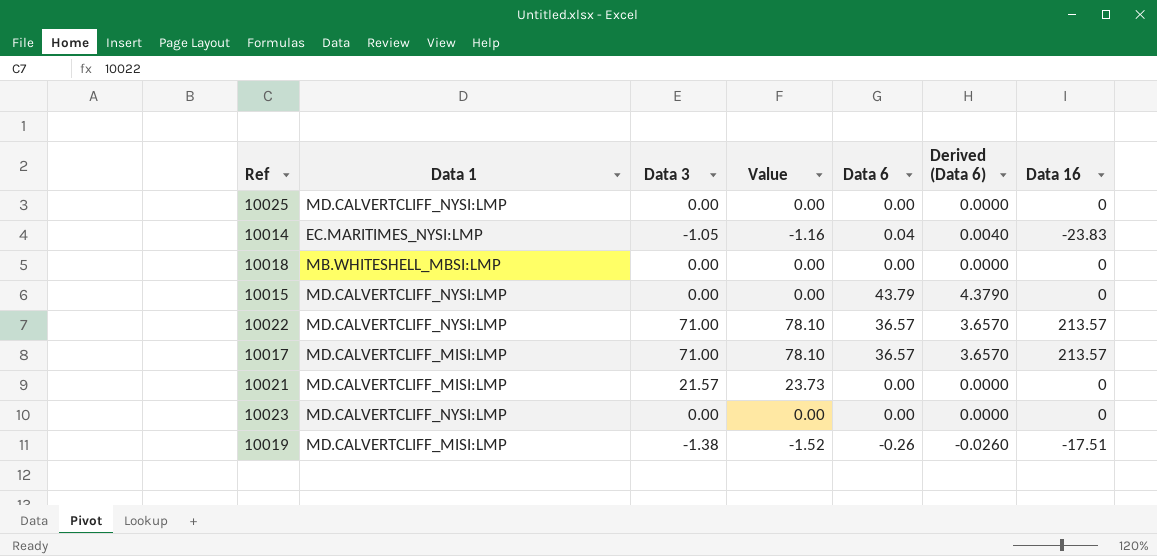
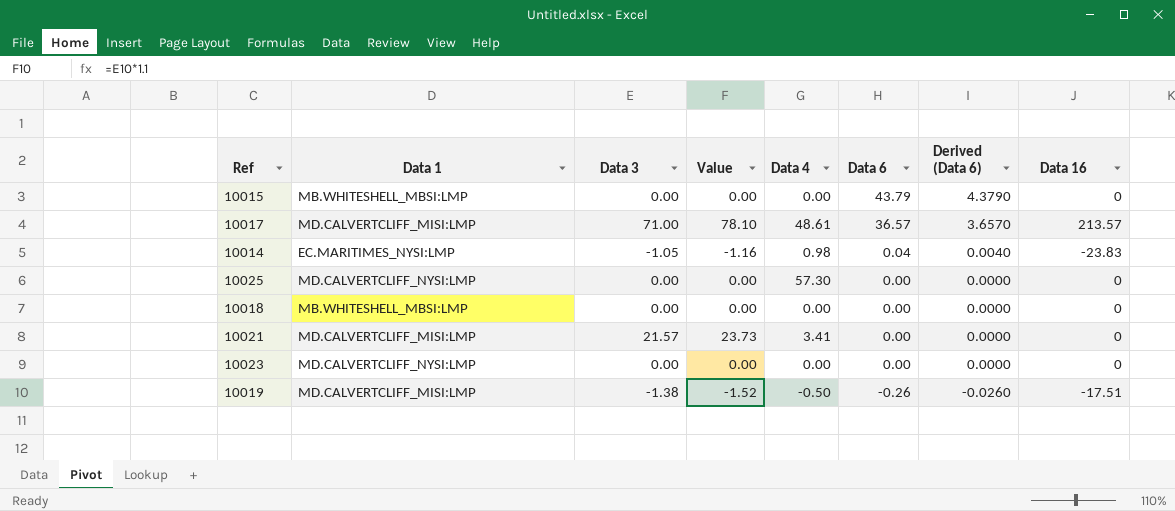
row order: none -> Data 6 descending
column Data 4 | position: none -> 5
row 10022: MD.CALVERTCLIFF_NYSI:LMP | 71.00 | 78.10 | 36.57 | 3.6570 | 213.57 -> none
10015 | Data 1: MD.CALVERTCLIFF_NYSI:LMP -> MB.WHITESHELL_MBSI:LMP

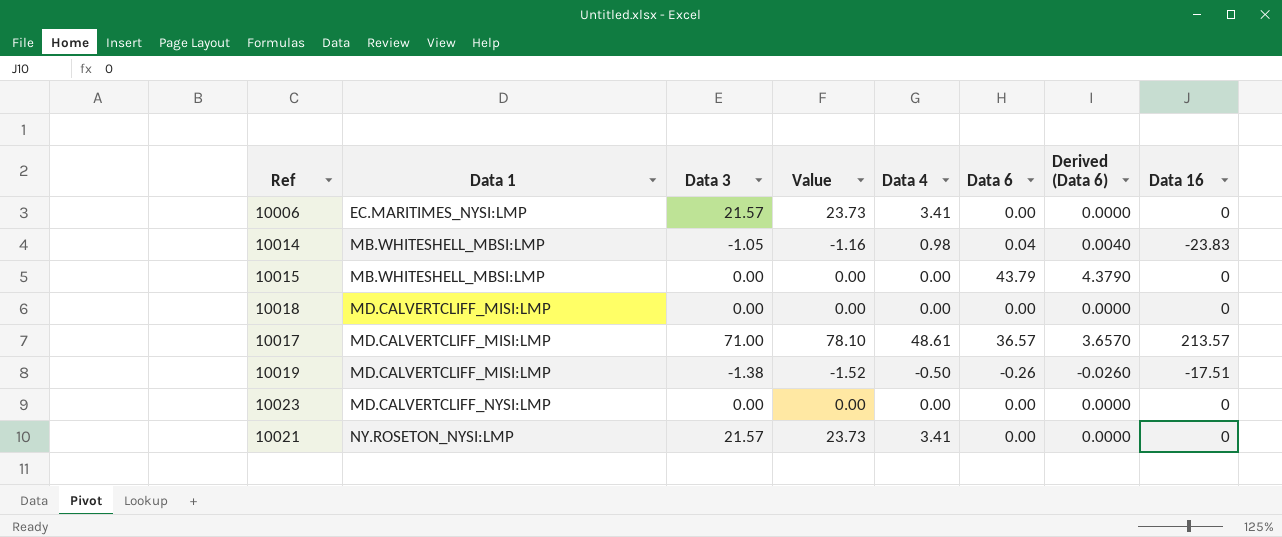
row order: Data 6 descending -> Data 1 ascending
row 10025: MD.CALVERTCLIFF_NYSI:LMP | 0.00 | 0.00 | 57.30 | 0.00 | 0.0000 | 0 -> none
row 10006: none -> EC.MARITIMES_NYSI:LMP | 21.57 | 23.73 | 3.41 | 0.00 | 0.0000 | 0
10014 | Data 1: EC.MARITIMES_NYSI:LMP -> MB.WHITESHELL_MBSI:LMP
10018 | Data 1: MB.WHITESHELL_MBSI:LMP -> MD.CALVERTCLIFF_MISI:LMP
10021 | Data 1: MD.CALVERTCLIFF_MISI:LMP -> NY.ROSETON_NYSI:LMP

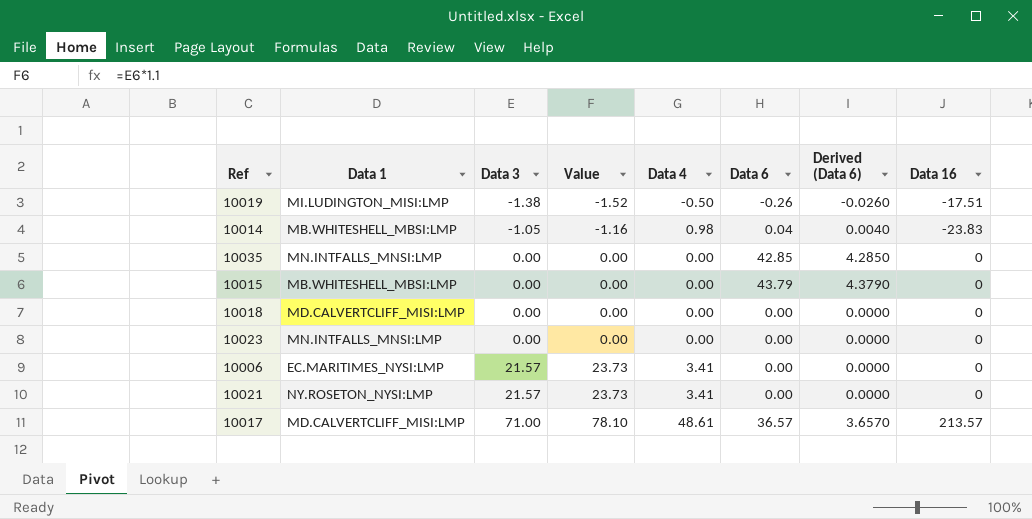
row order: Data 1 ascending -> Data 3 ascending
10019 | Data 1: MD.CALVERTCLIFF_MISI:LMP -> MI.LUDINGTON_MISI:LMP
row 10035: none -> MN.INTFALLS_MNSI:LMP | 0.00 | 0.00 | 0.00 | 42.85 | 4.2850 | 0
10023 | Data 1: MD.CALVERTCLIFF_NYSI:LMP -> MN.INTFALLS_MNSI:LMP

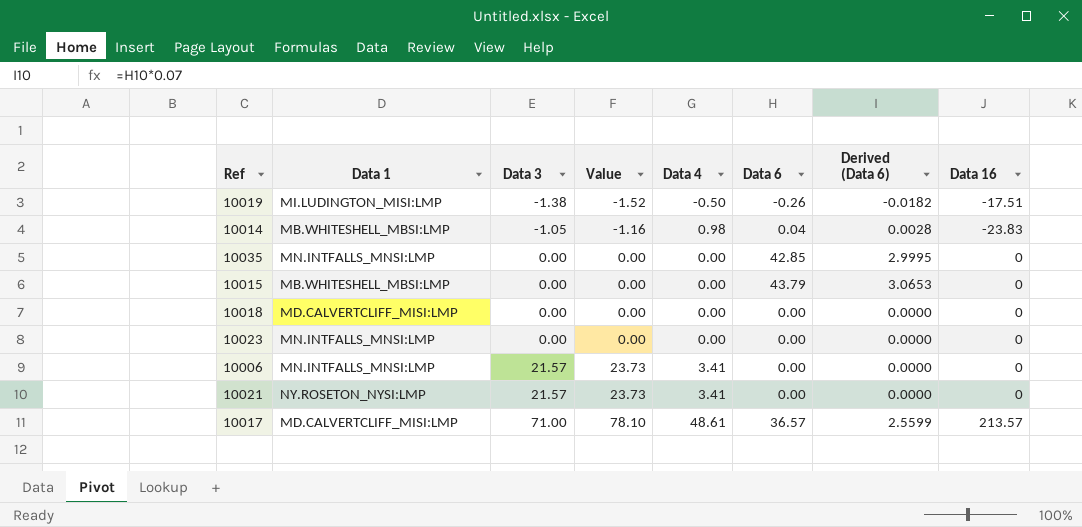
column Derived (Data 6) | formula: [Data 6] * 0.1 -> [Data 6] * 0.07
10006 | Data 1: EC.MARITIMES_NYSI:LMP -> MN.INTFALLS_MNSI:LMP

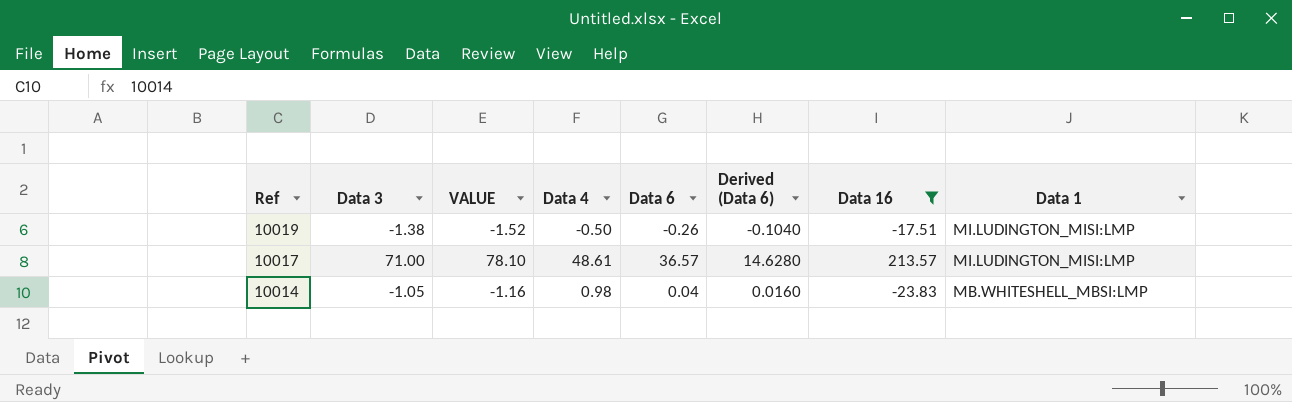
filter: none -> Data 16 != 0
row order: Data 3 ascending -> Ref descending
column name: Value -> VALUE
column Derived (Data 6) | formula: [Data 6] * 0.07 -> [Data 6] * 0.4
column Data 1 | position: 2 -> 8
10017 | Data 1: MD.CALVERTCLIFF_MISI:LMP -> MI.LUDINGTON_MISI:LMP

